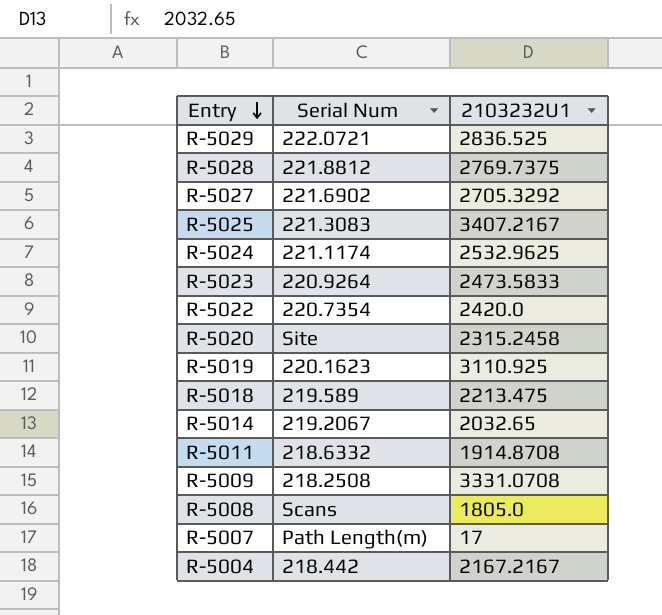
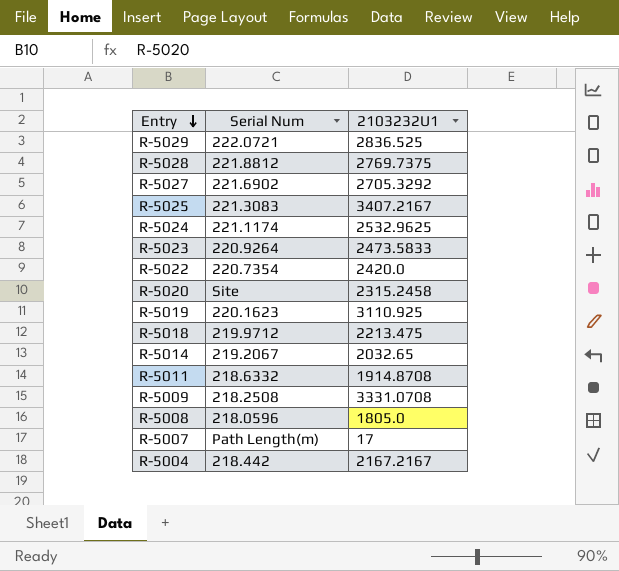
R-5018 | Serial Num: 219.589 -> 219.9712
R-5008 | Serial Num: Scans -> 218.0596

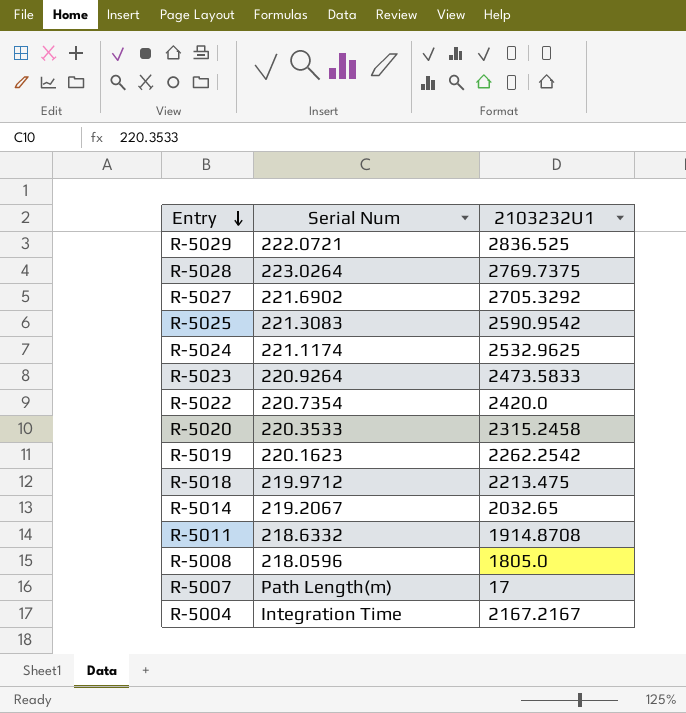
row R-5009: 218.2508 | 3331.0708 -> none
R-5028 | Serial Num: 221.8812 -> 223.0264
R-5025 | 2103232U1: 3407.2167 -> 2590.9542
R-5020 | Serial Num: Site -> 220.3533
R-5019 | 2103232U1: 3110.925 -> 2262.2542
R-5004 | Serial Num: 218.442 -> Integration Time

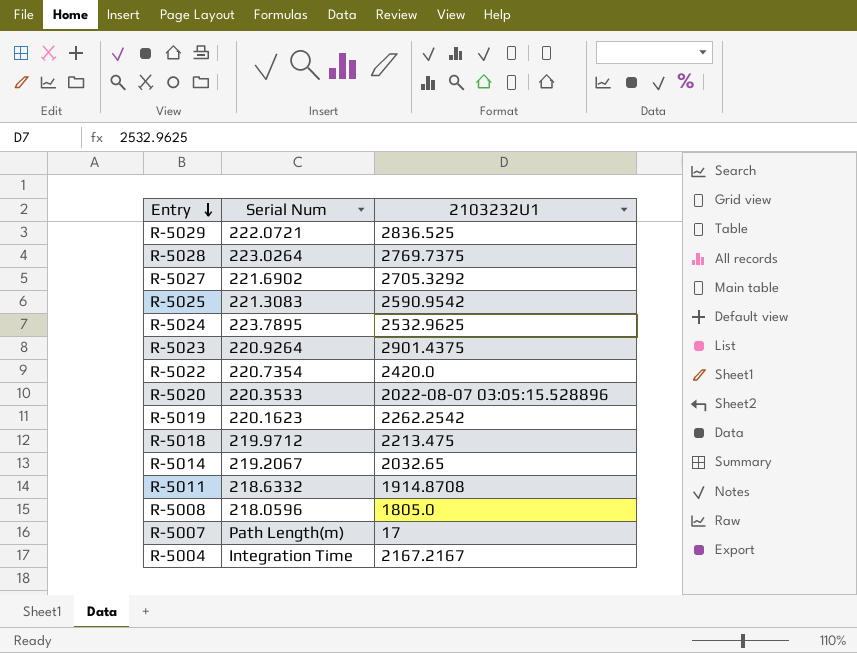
R-5024 | Serial Num: 221.1174 -> 223.7895
R-5023 | 2103232U1: 2473.5833 -> 2901.4375
R-5020 | 2103232U1: 2315.2458 -> 2022-08-07 03:05:15.528896

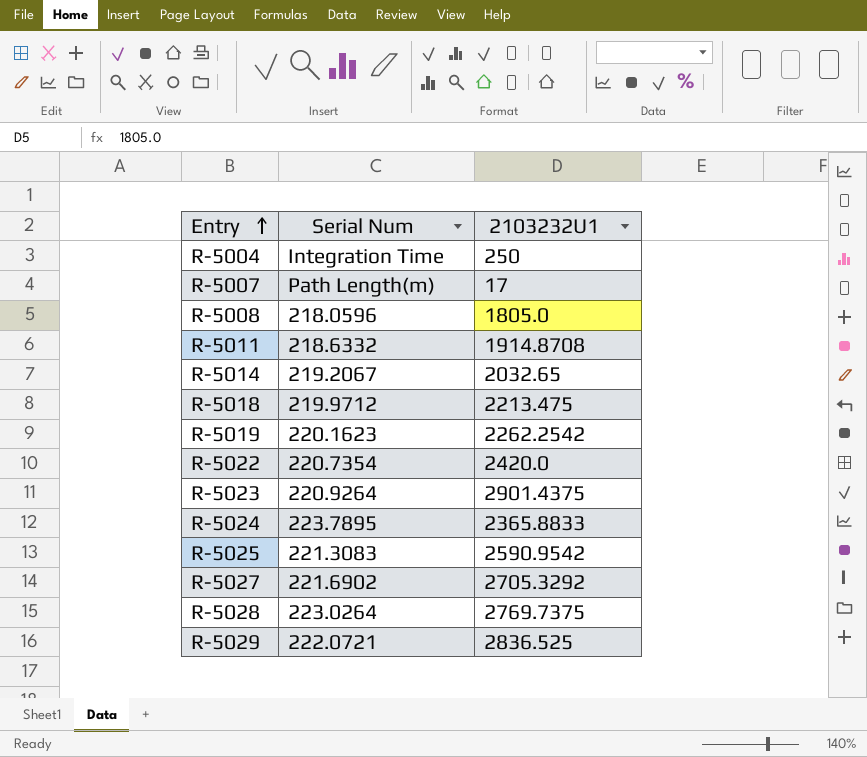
row order: Entry descending -> Entry ascending
row R-5020: 220.3533 | 2022-08-07 03:05:15.528896 -> none
R-5004 | 2103232U1: 2167.2167 -> 250
R-5024 | 2103232U1: 2532.9625 -> 2365.8833

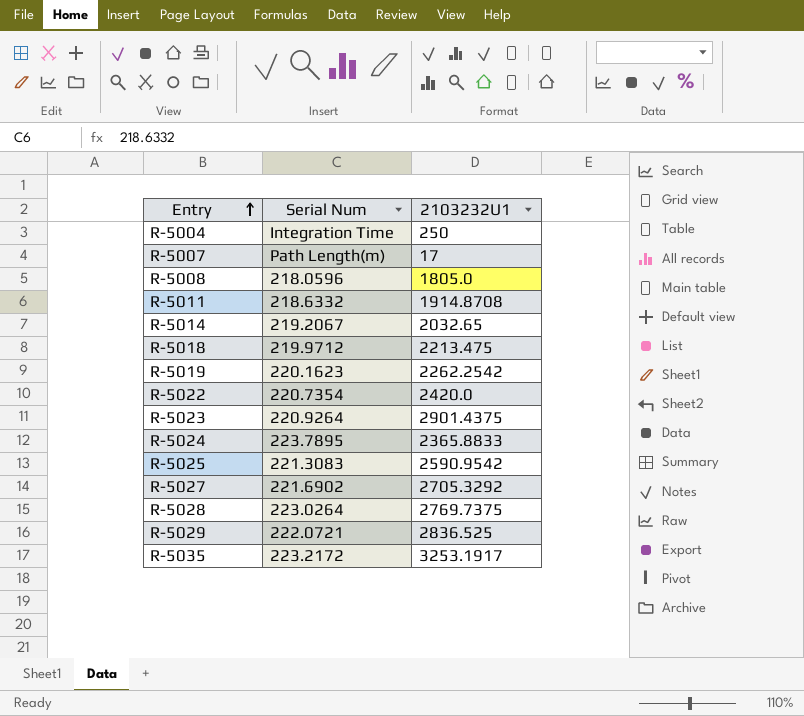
row R-5035: none -> 223.2172 | 3253.1917

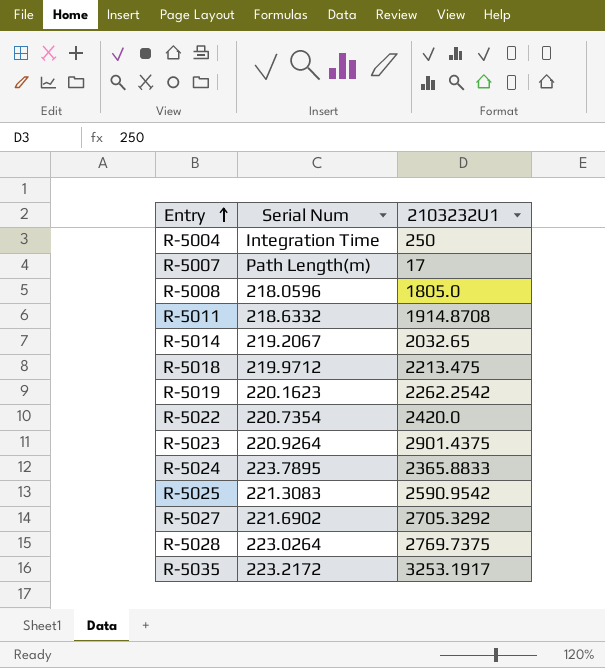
row R-5029: 222.0721 | 2836.525 -> none

